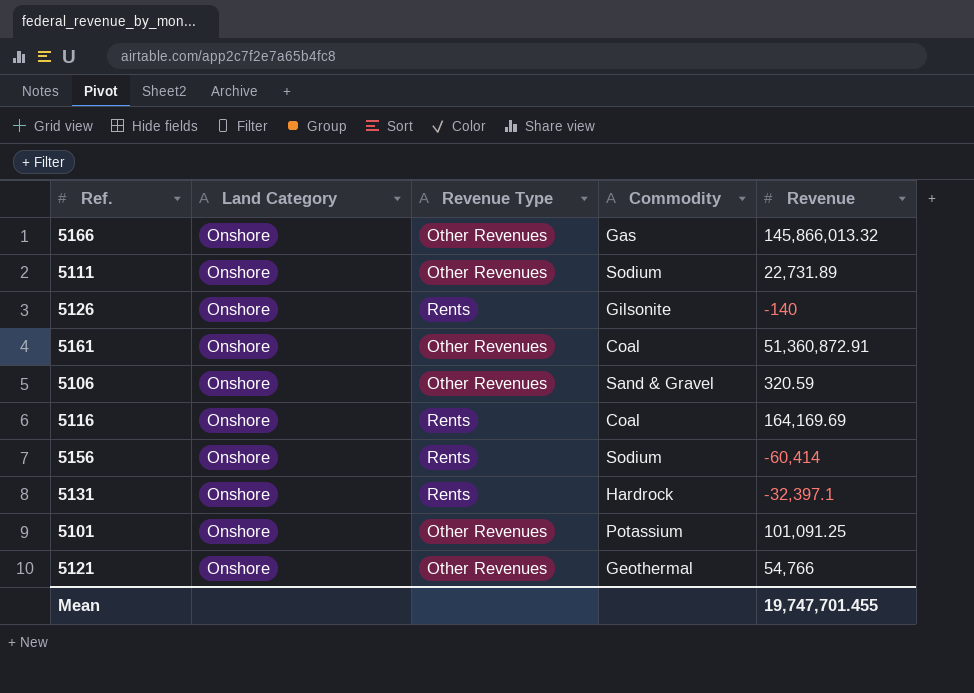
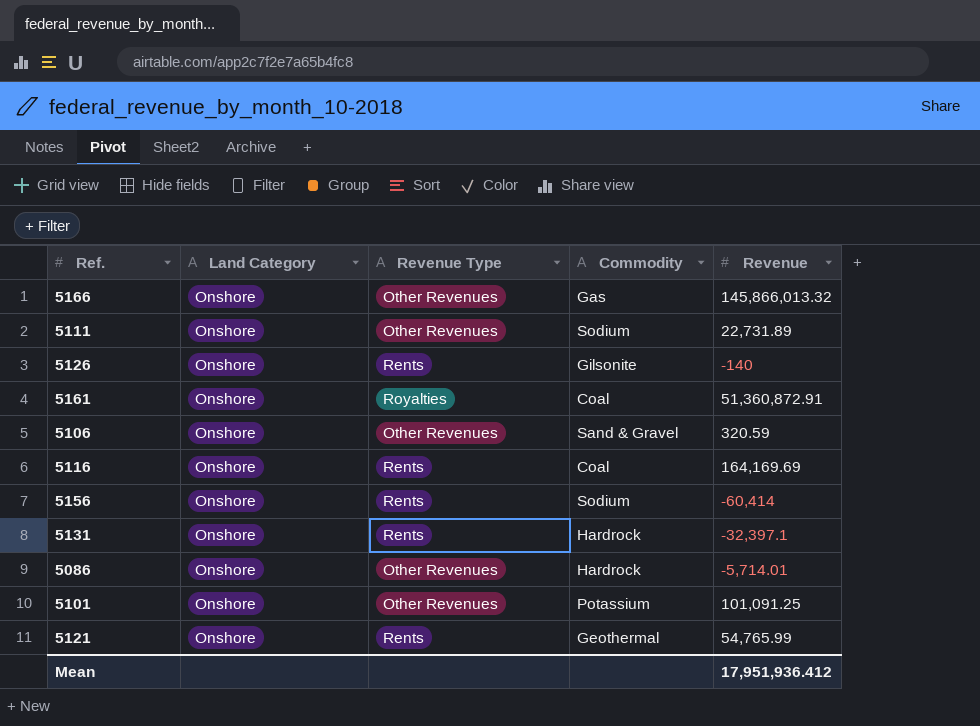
5161 | Revenue Type: Other Revenues -> Royalties
row 5086: none -> Onshore | Other Revenues | Hardrock | -5,714.01
5121 | Revenue Type: Other Revenues -> Rents
5121 | Revenue: 54,766 -> 54,765.99
Mean | Revenue: 19,747,701.455 -> 17,951,936.412

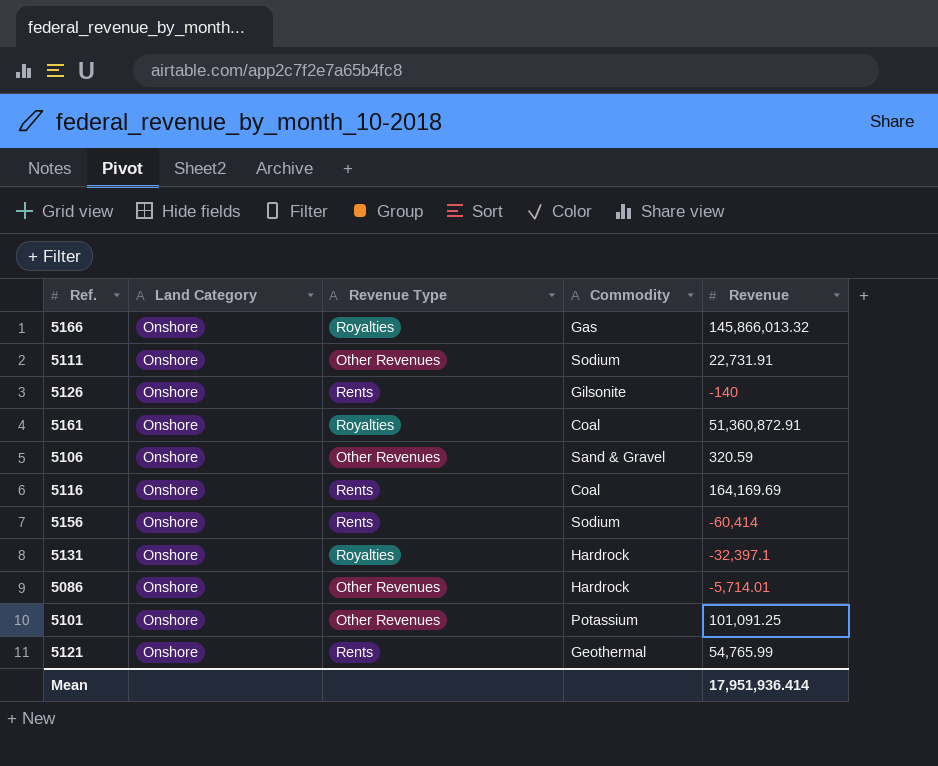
5166 | Revenue Type: Other Revenues -> Royalties
5111 | Revenue: 22,731.89 -> 22,731.91
5131 | Revenue Type: Rents -> Royalties
Mean | Revenue: 17,951,936.412 -> 17,951,936.414

